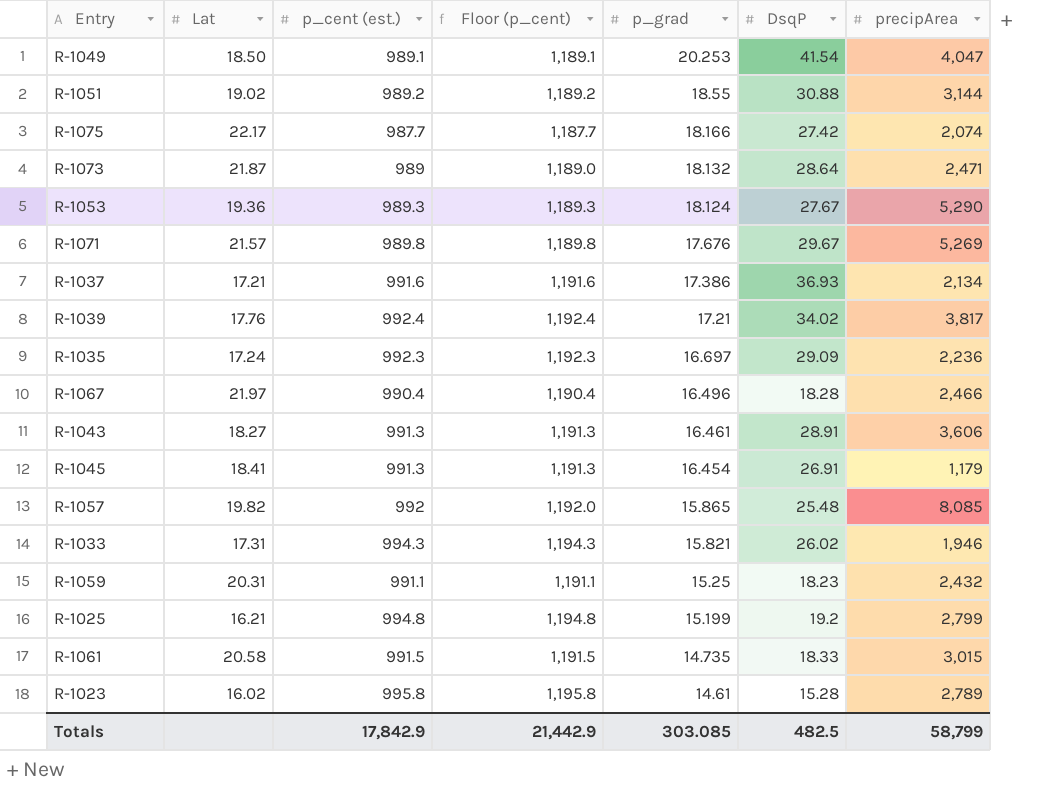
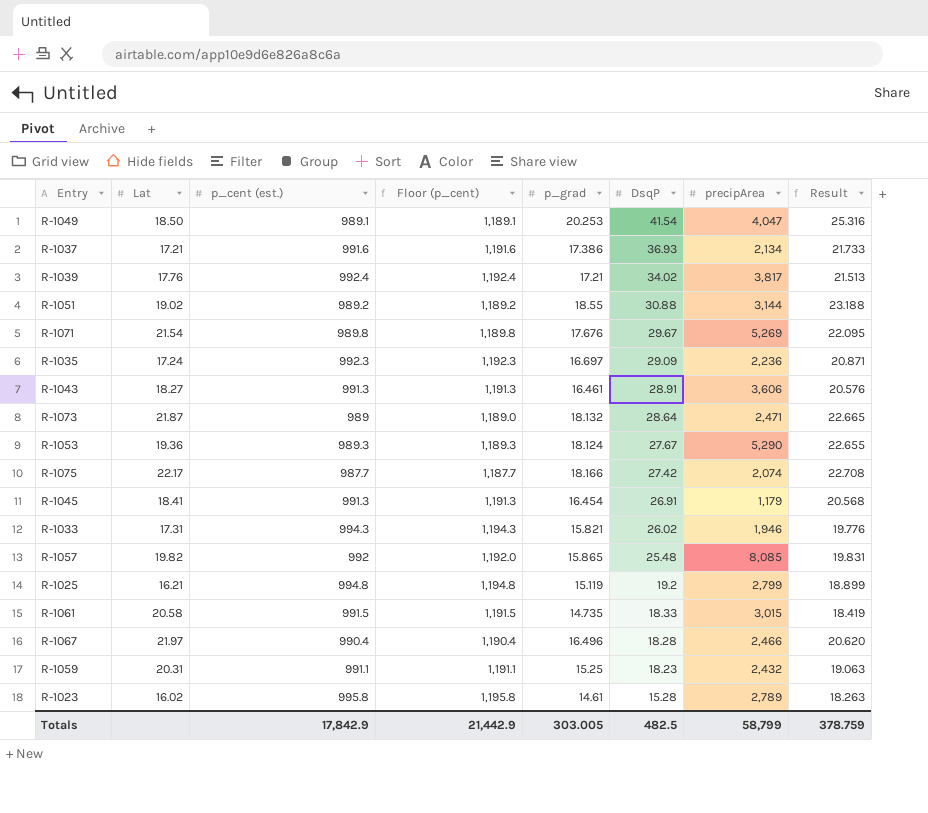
row order: p_grad descending -> DsqP descending
column Result | formula: none -> [p_grad] * 1.25
R-1071 | Lat: 21.57 -> 21.54
R-1025 | p_grad: 15.199 -> 15.119
Totals | p_grad: 303.085 -> 303.005

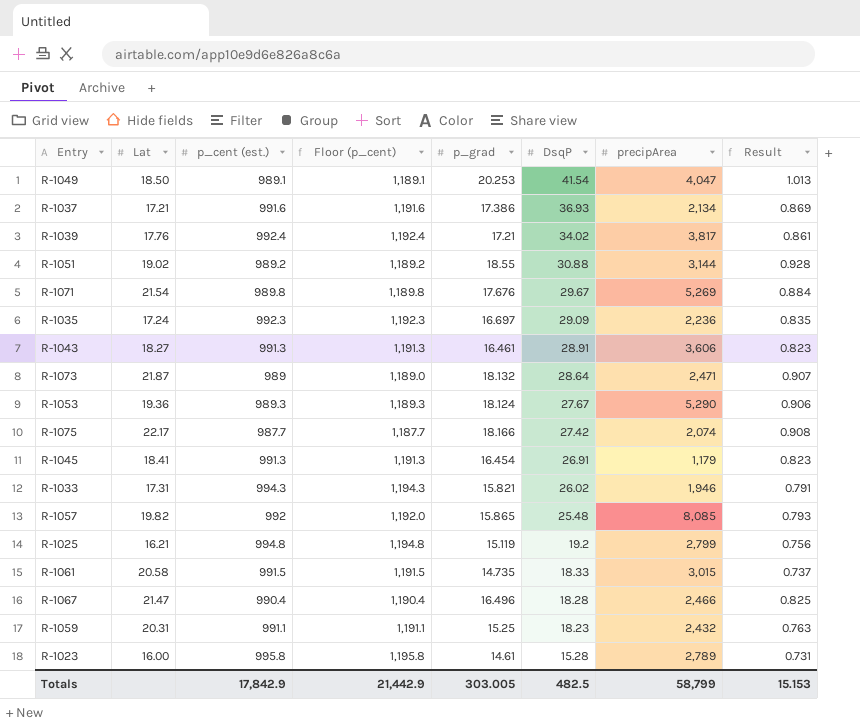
column Result | formula: [p_grad] * 1.25 -> [p_grad] * 0.05
R-1067 | Lat: 21.97 -> 21.47
R-1023 | Lat: 16.02 -> 16.00
Totals | Result: 378.759 -> 15.153

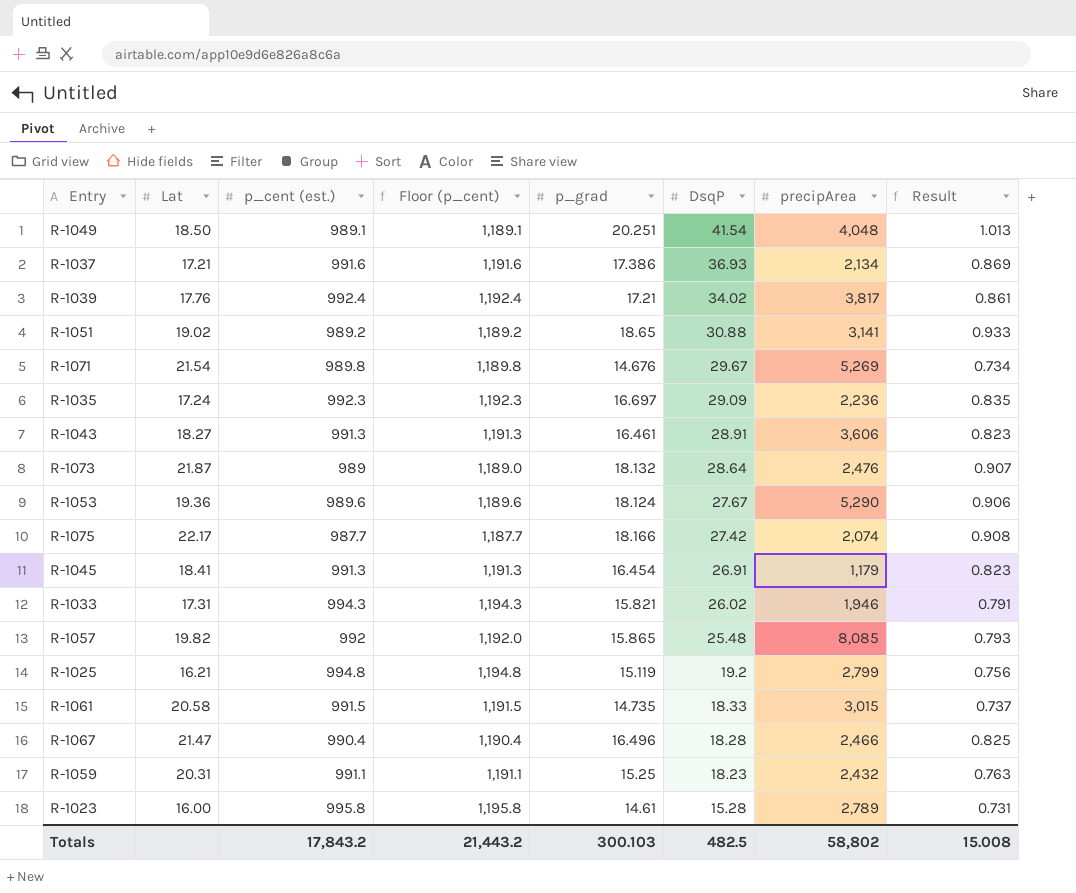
R-1049 | p_grad: 20.253 -> 20.251
R-1049 | precipArea: 4,047 -> 4,048
R-1051 | p_grad: 18.55 -> 18.65
R-1051 | precipArea: 3,144 -> 3,141
R-1051 | Result: 0.928 -> 0.933
R-1071 | p_grad: 17.676 -> 14.676
R-1071 | Result: 0.884 -> 0.734
R-1073 | precipArea: 2,471 -> 2,476
R-1053 | p_cent (est.): 989.3 -> 989.6
R-1053 | Floor (p_cent): 1,189.3 -> 1,189.6
Totals | p_cent (est.): 17,842.9 -> 17,843.2
Totals | Floor (p_cent): 21,442.9 -> 21,443.2
Totals | p_grad: 303.005 -> 300.103
Totals | precipArea: 58,799 -> 58,802
Totals | Result: 15.153 -> 15.008

